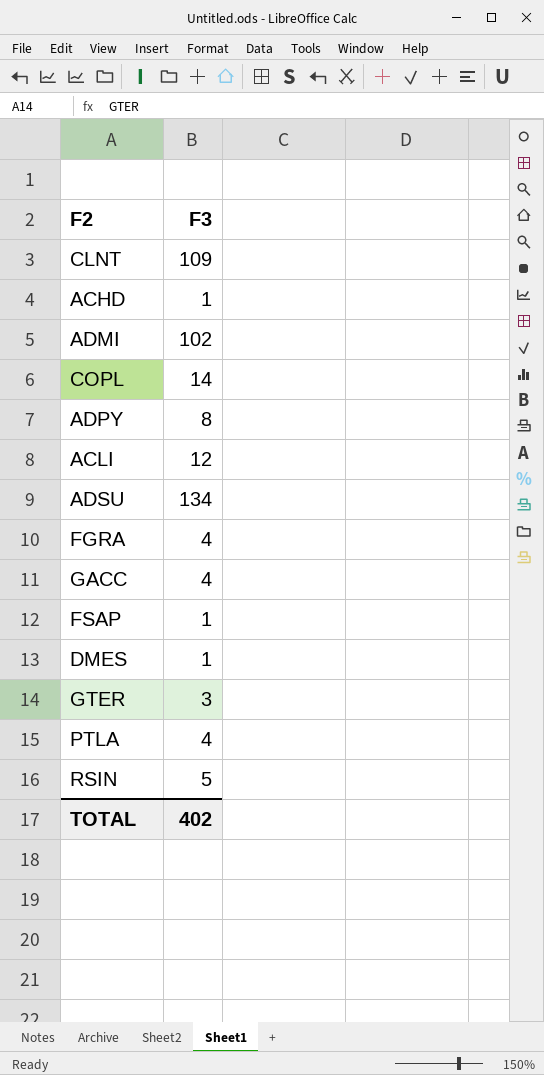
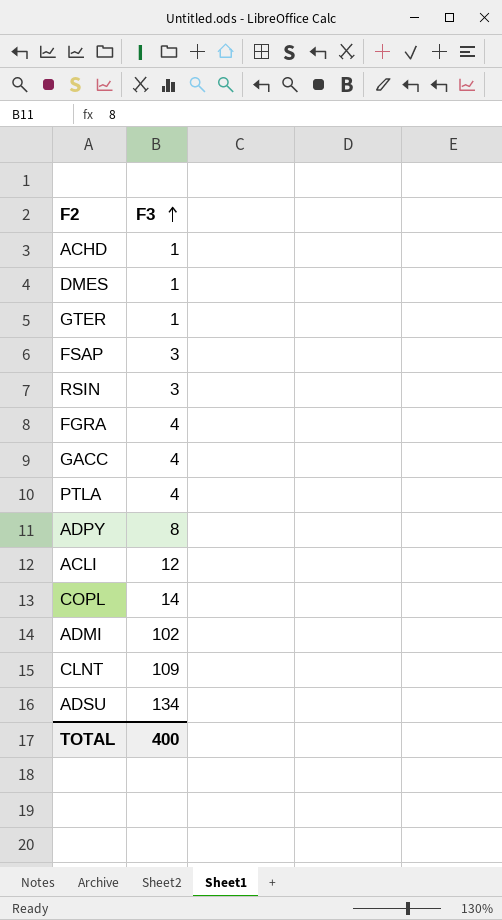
row order: none -> F3 ascending
GTER | F3: 3 -> 1
FSAP | F3: 1 -> 3
RSIN | F3: 5 -> 3
TOTAL | F3: 402 -> 400

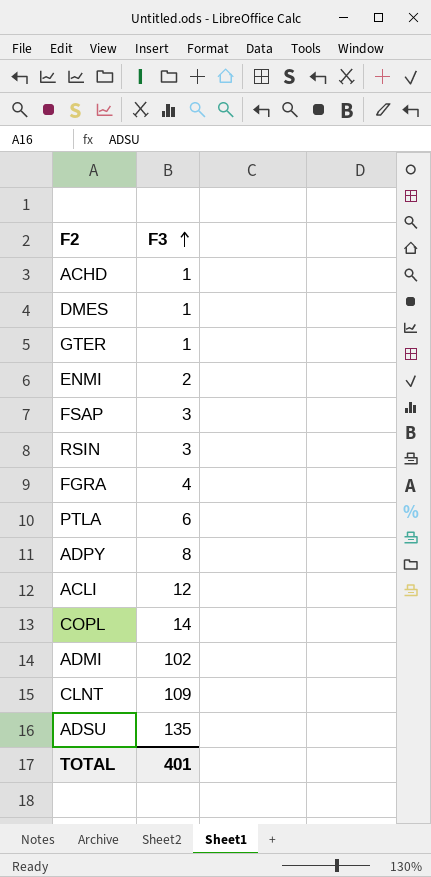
row GACC: 4 -> none
row ENMI: none -> 2
PTLA | F3: 4 -> 6
ADSU | F3: 134 -> 135
TOTAL | F3: 400 -> 401

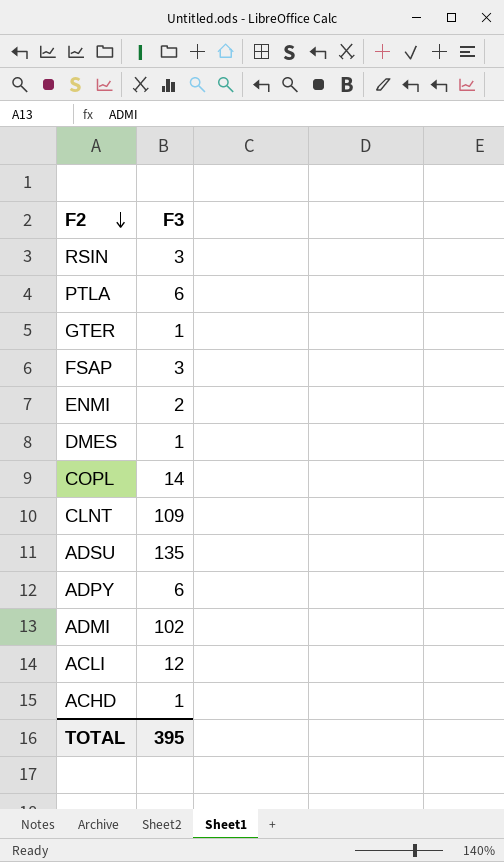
row order: F3 ascending -> F2 descending
row FGRA: 4 -> none
ADPY | F3: 8 -> 6
TOTAL | F3: 401 -> 395

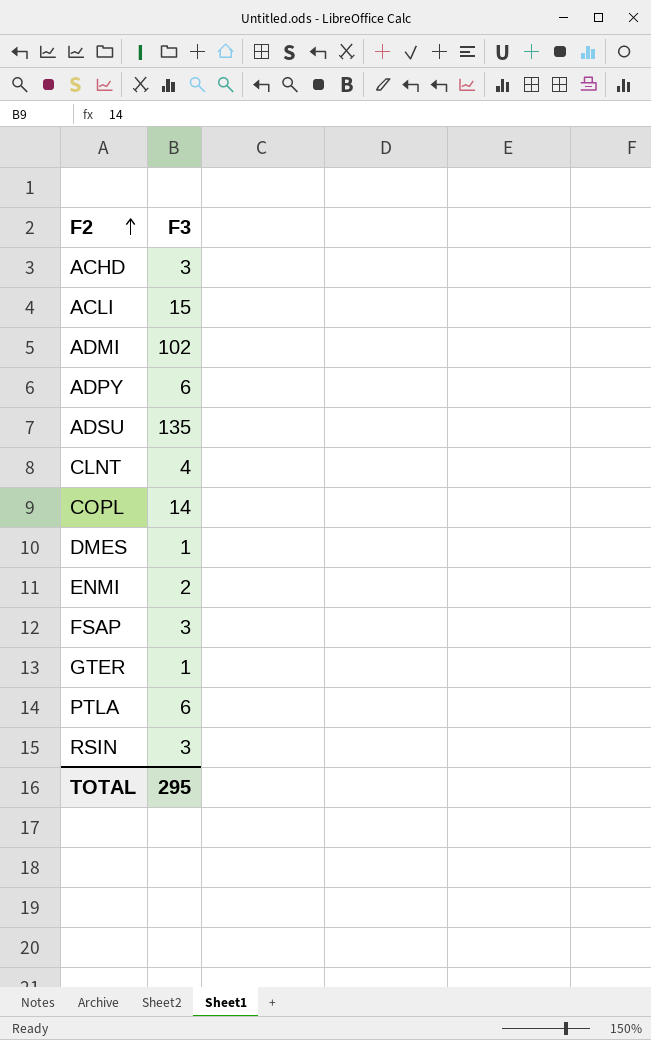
row order: F2 descending -> F2 ascending
ACHD | F3: 1 -> 3
ACLI | F3: 12 -> 15
CLNT | F3: 109 -> 4
TOTAL | F3: 395 -> 295

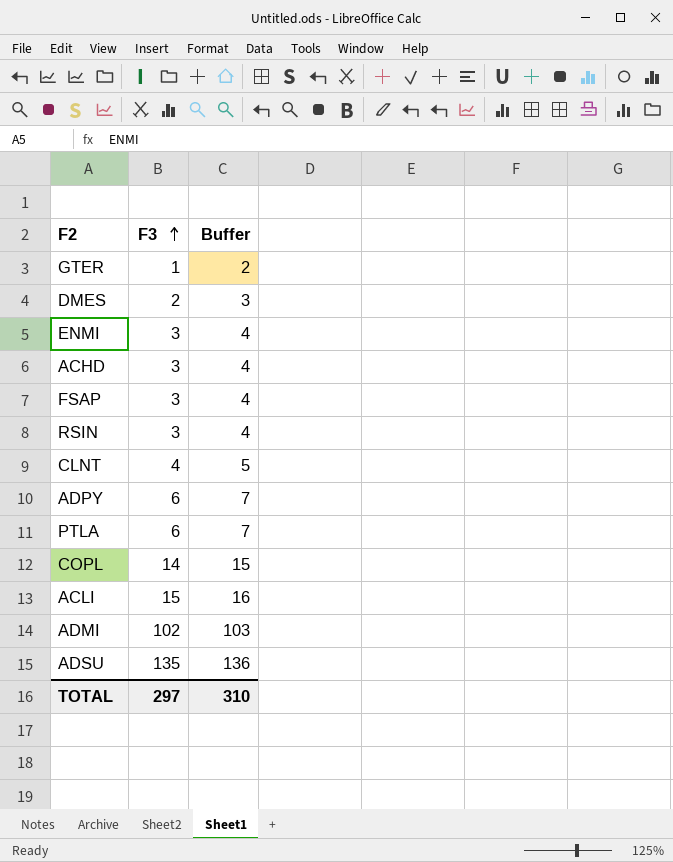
row order: F2 ascending -> F3 ascending
column Buffer | formula: none -> [F3] + 1
DMES | F3: 1 -> 2
ENMI | F3: 2 -> 3
TOTAL | F3: 295 -> 297

